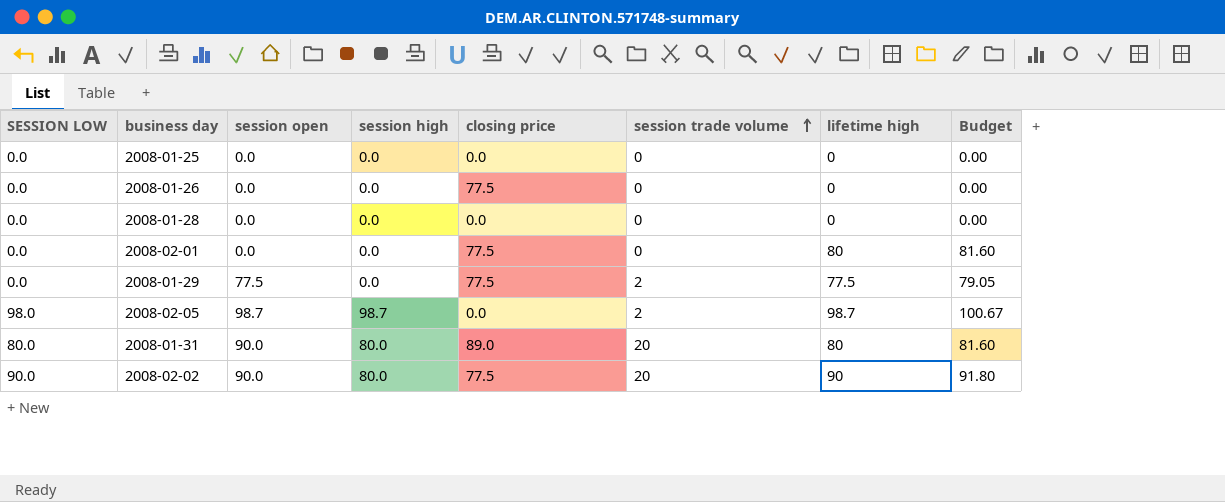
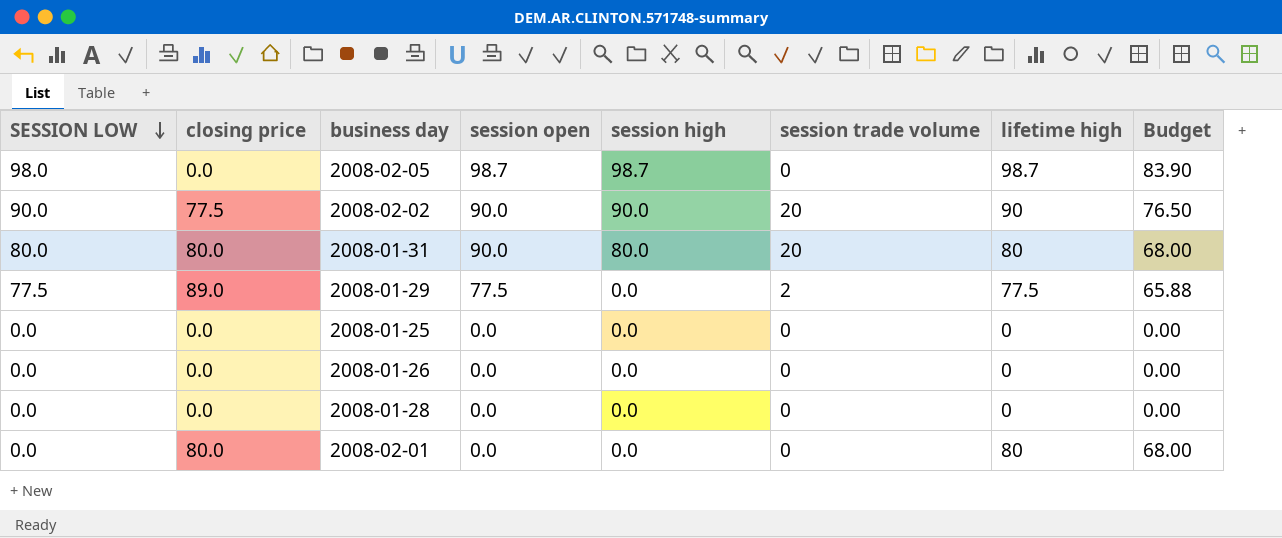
row order: session trade volume ascending -> SESSION LOW descending
column closing price | position: 5 -> 2
column Budget | formula: [lifetime high] * 1.02 -> [lifetime high] * 0.85
2008-02-05 | session trade volume: 2 -> 0
2008-02-02 | session high: 80.0 -> 90.0
2008-01-31 | closing price: 89.0 -> 80.0
2008-01-29 | SESSION LOW: 0.0 -> 77.5
2008-01-29 | closing price: 77.5 -> 89.0
2008-01-26 | closing price: 77.5 -> 0.0
2008-02-01 | closing price: 77.5 -> 80.0

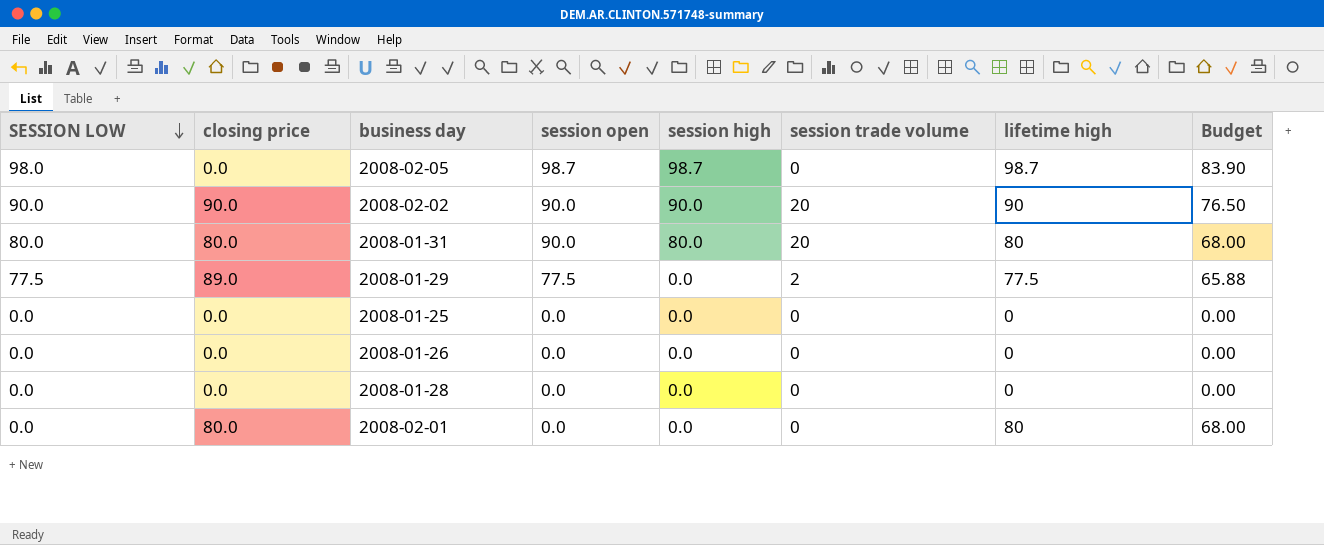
2008-02-02 | closing price: 77.5 -> 90.0

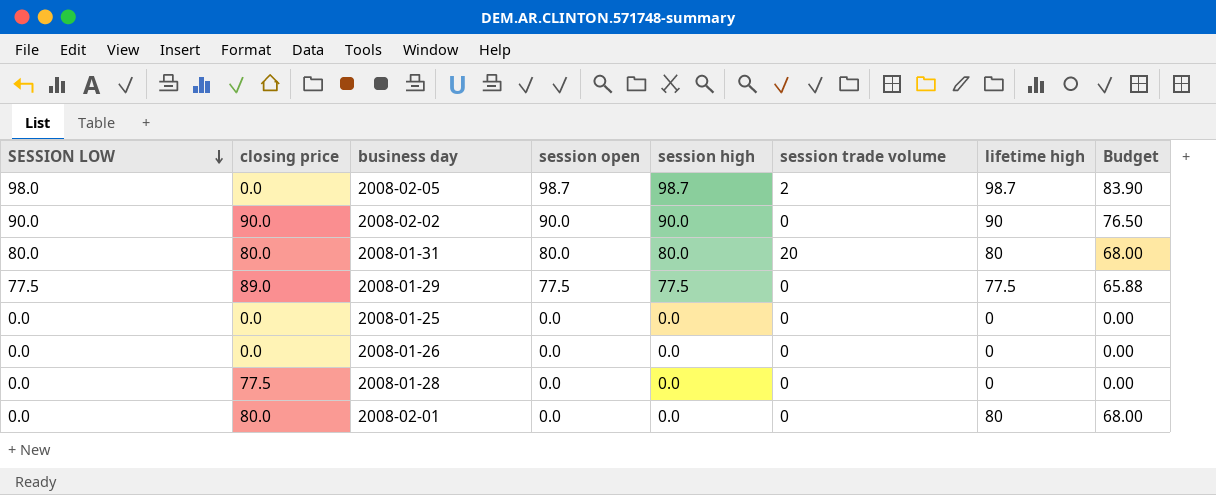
2008-02-05 | session trade volume: 0 -> 2
2008-02-02 | session trade volume: 20 -> 0
2008-01-31 | session open: 90.0 -> 80.0
2008-01-29 | session high: 0.0 -> 77.5
2008-01-29 | session trade volume: 2 -> 0
2008-01-28 | closing price: 0.0 -> 77.5

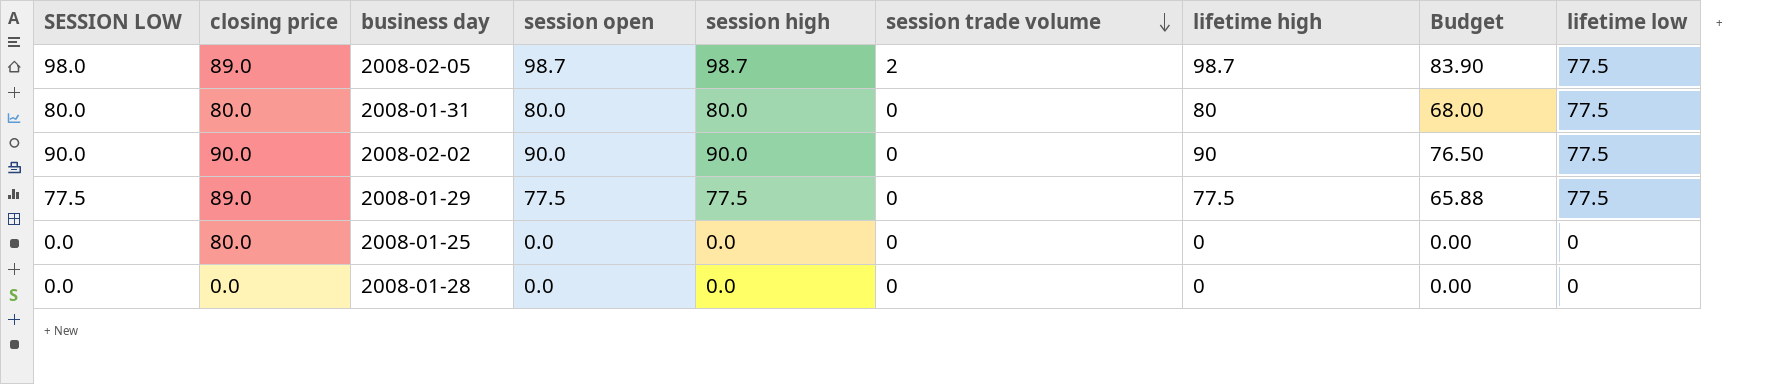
row order: SESSION LOW descending -> session trade volume descending
column lifetime low | position: none -> 9
row 2008-01-26: 0.0 | 0.0 | 0.0 | 0.0 | 0 | 0 | 0.00 -> none
row 2008-02-01: 0.0 | 80.0 | 0.0 | 0.0 | 0 | 80 | 68.00 -> none
2008-02-05 | closing price: 0.0 -> 89.0
2008-01-31 | session trade volume: 20 -> 0
2008-01-25 | closing price: 0.0 -> 80.0
2008-01-28 | closing price: 77.5 -> 0.0

